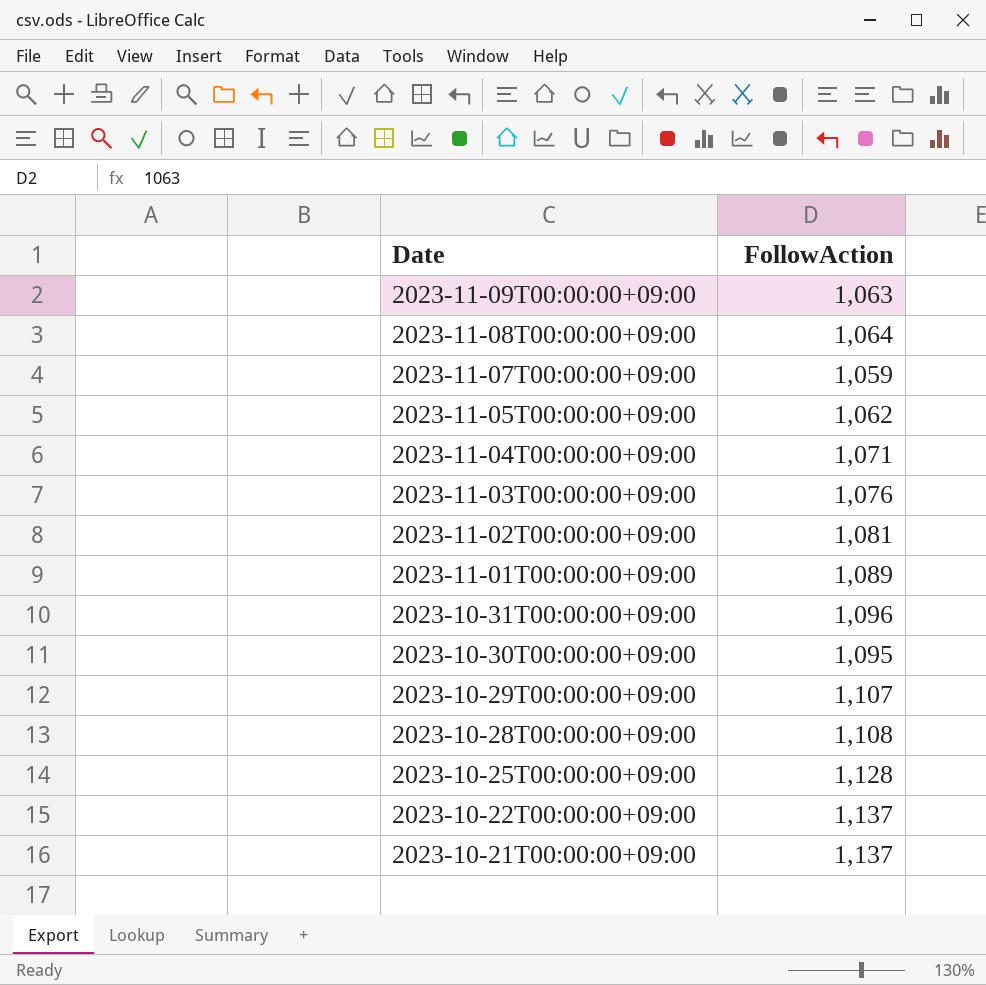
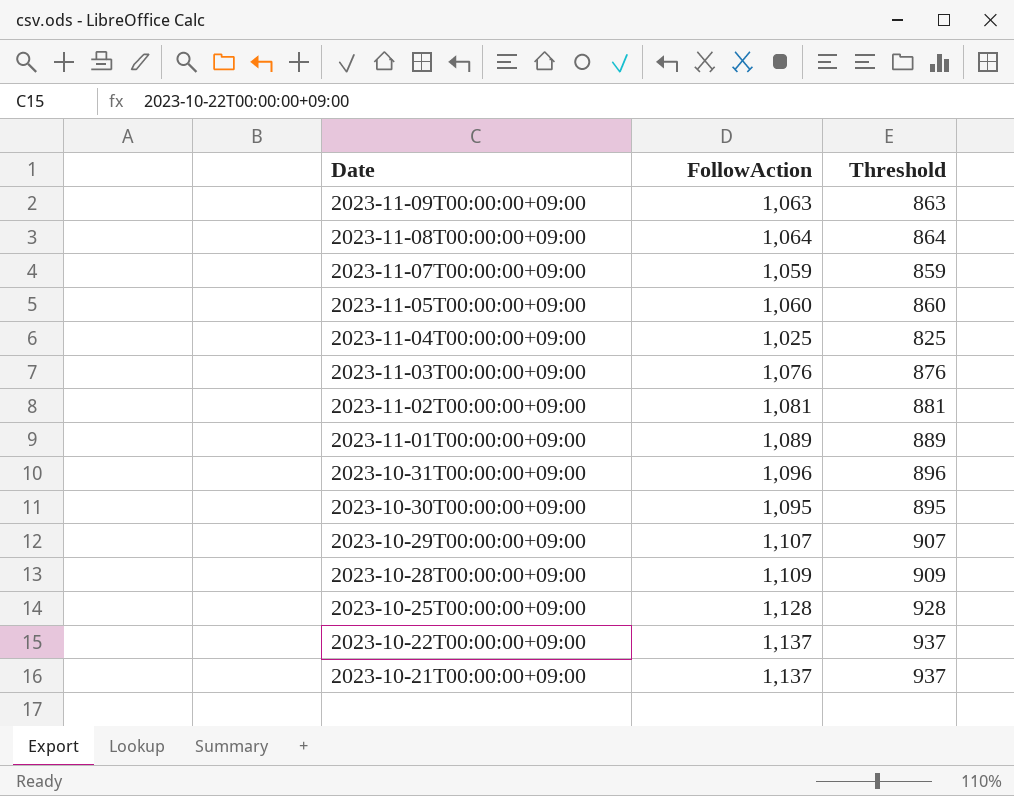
column Threshold | formula: none -> [FollowAction] - 200
2023-11-05T00:00:00+09:00 | FollowAction: 1,062 -> 1,060
2023-11-04T00:00:00+09:00 | FollowAction: 1,071 -> 1,025
2023-10-28T00:00:00+09:00 | FollowAction: 1,108 -> 1,109

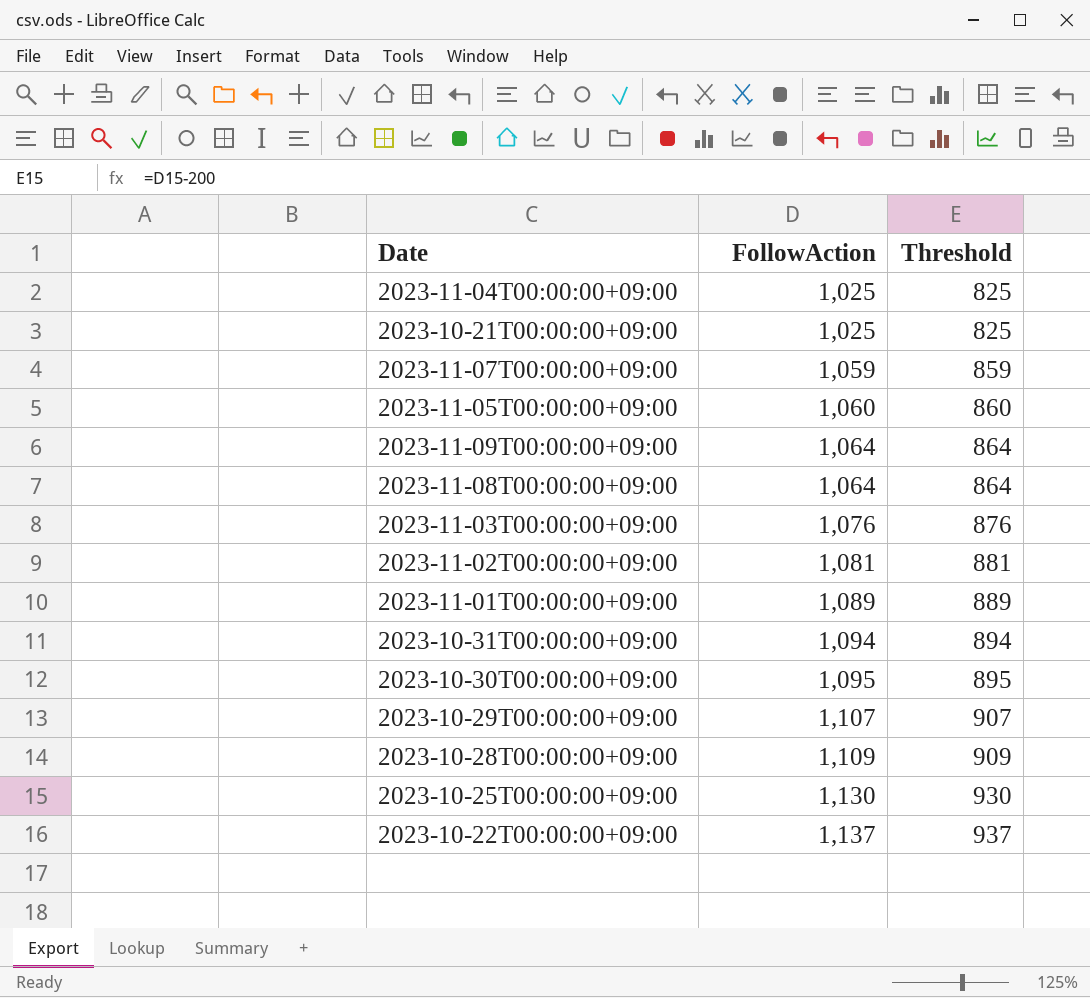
row order: Date descending -> FollowAction ascending
2023-10-21T00:00:00+09:00 | FollowAction: 1,137 -> 1,025
2023-10-21T00:00:00+09:00 | Threshold: 937 -> 825
2023-11-09T00:00:00+09:00 | FollowAction: 1,063 -> 1,064
2023-11-09T00:00:00+09:00 | Threshold: 863 -> 864
2023-10-31T00:00:00+09:00 | FollowAction: 1,096 -> 1,094
2023-10-31T00:00:00+09:00 | Threshold: 896 -> 894
2023-10-25T00:00:00+09:00 | FollowAction: 1,128 -> 1,130
2023-10-25T00:00:00+09:00 | Threshold: 928 -> 930

